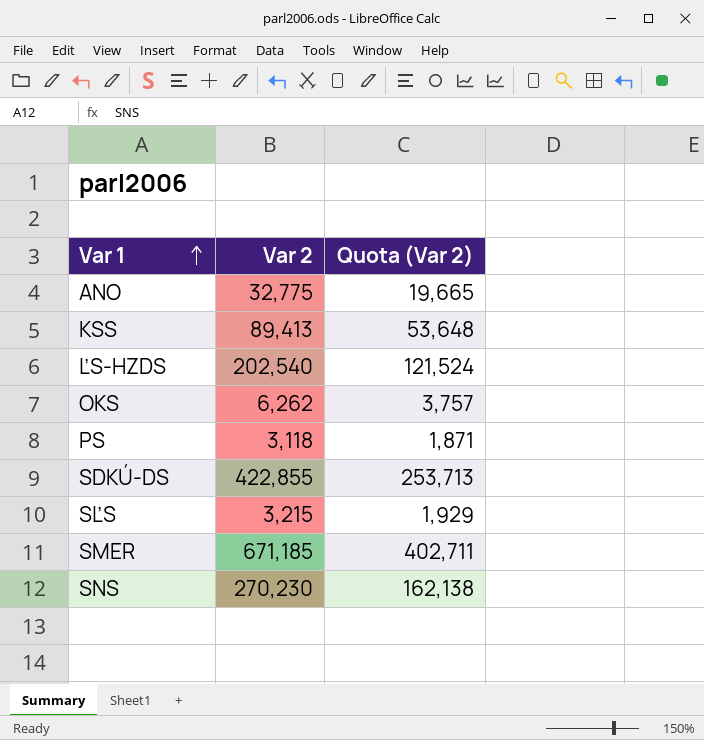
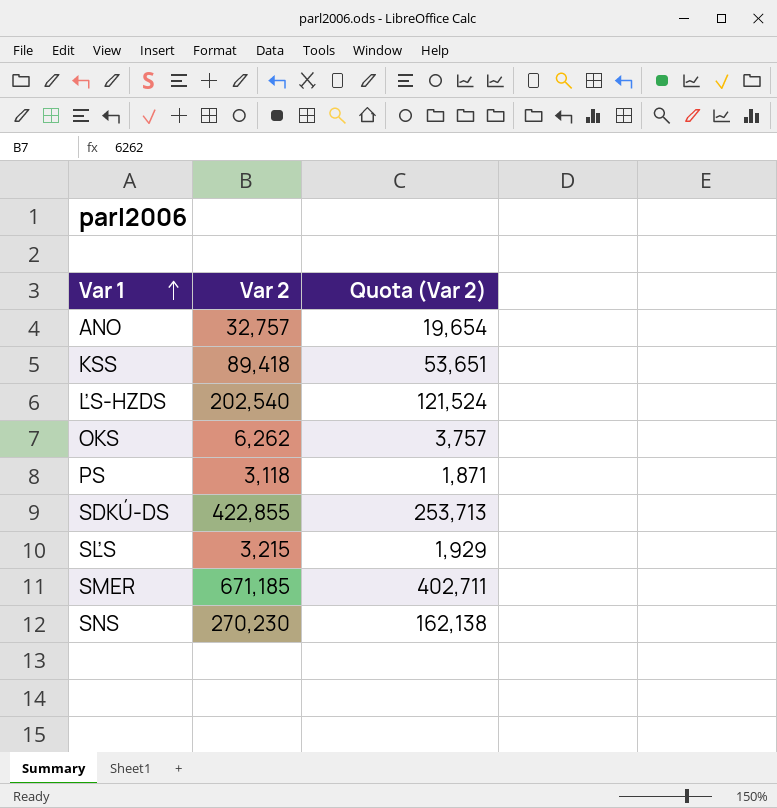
ANO | Var 2: 32,775 -> 32,757
ANO | Quota (Var 2): 19,665 -> 19,654
KSS | Var 2: 89,413 -> 89,418
KSS | Quota (Var 2): 53,648 -> 53,651

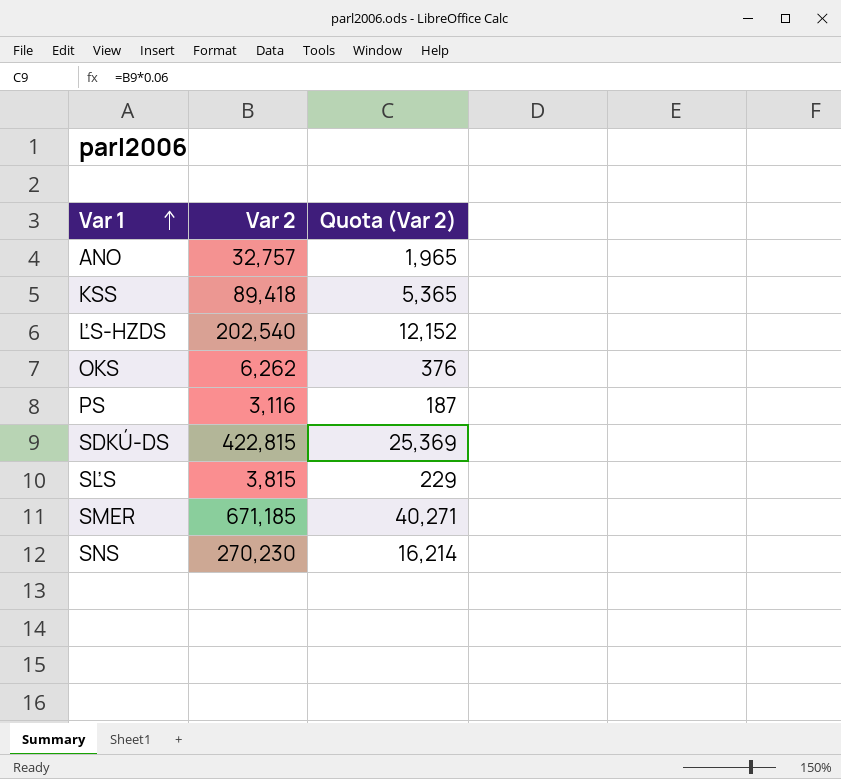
column Quota (Var 2) | formula: [Var 2] * 0.6 -> [Var 2] * 0.06
PS | Var 2: 3,118 -> 3,116
SDKÚ-DS | Var 2: 422,855 -> 422,815
SĽS | Var 2: 3,215 -> 3,815

